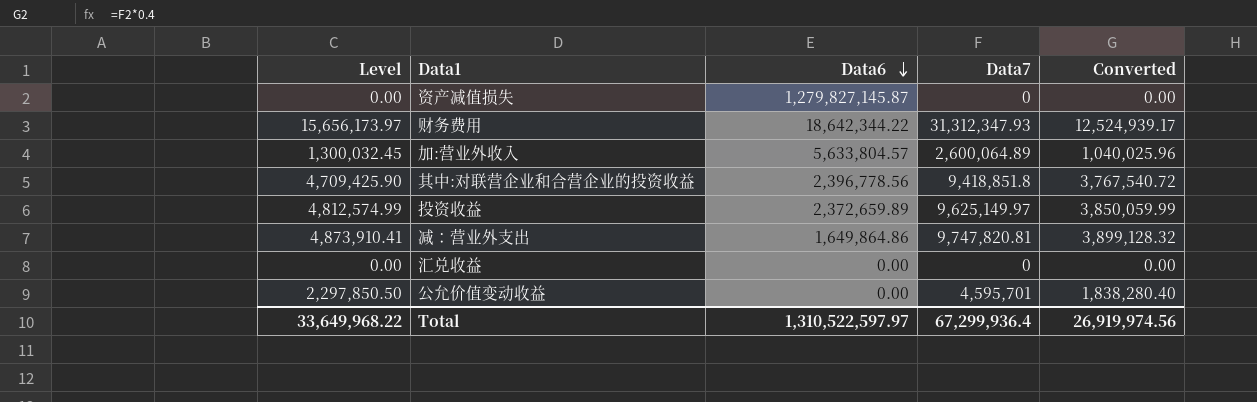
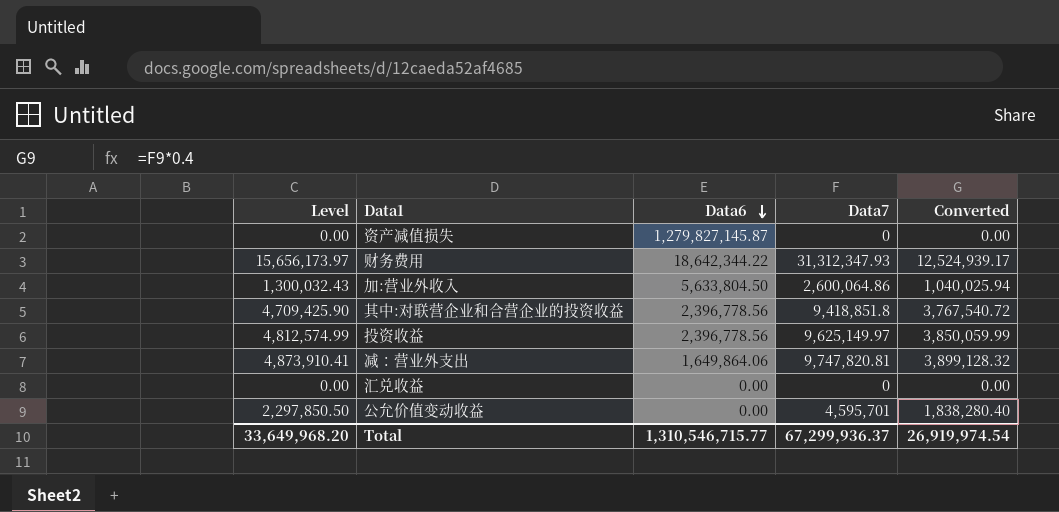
加:营业外收入 | Level: 1,300,032.45 -> 1,300,032.43
加:营业外收入 | Data6: 5,633,804.57 -> 5,633,804.50
加:营业外收入 | Data7: 2,600,064.89 -> 2,600,064.86
加:营业外收入 | Converted: 1,040,025.96 -> 1,040,025.94
投资收益 | Data6: 2,372,659.89 -> 2,396,778.56
减：营业外支出 | Data6: 1,649,864.86 -> 1,649,864.06
Total | Level: 33,649,968.22 -> 33,649,968.20
Total | Data6: 1,310,522,597.97 -> 1,310,546,715.77
Total | Data7: 67,299,936.4 -> 67,299,936.37
Total | Converted: 26,919,974.56 -> 26,919,974.54

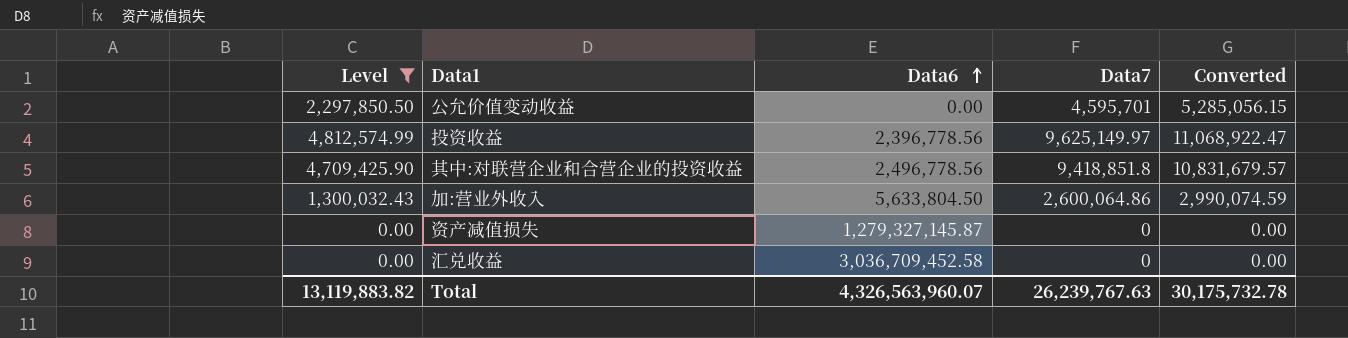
filter: none -> Level <= 4,812,574.99
row order: Data6 descending -> Data6 ascending
column Converted | formula: [Data7] * 0.4 -> [Data7] * 1.15
其中:对联营企业和合营企业的投资收益 | Data6: 2,396,778.56 -> 2,496,778.56
资产减值损失 | Data6: 1,279,827,145.87 -> 1,279,327,145.87
汇兑收益 | Data6: 0.00 -> 3,036,709,452.58
Total | Level: 33,649,968.20 -> 13,119,883.82
Total | Data6: 1,310,546,715.77 -> 4,326,563,960.07
Total | Data7: 67,299,936.37 -> 26,239,767.63
Total | Converted: 26,919,974.54 -> 30,175,732.78

